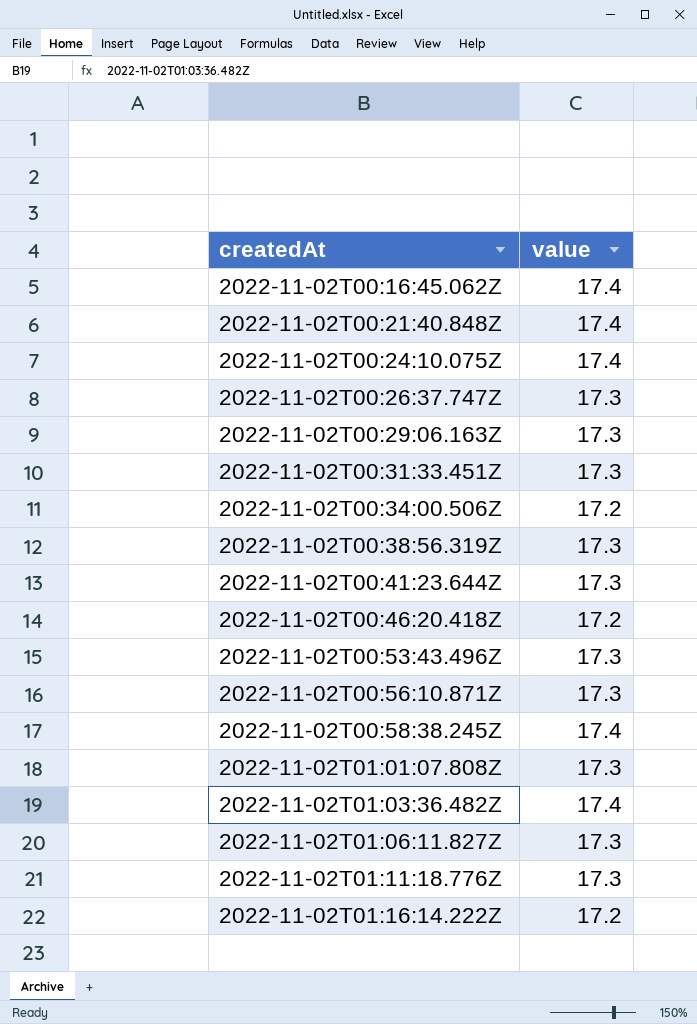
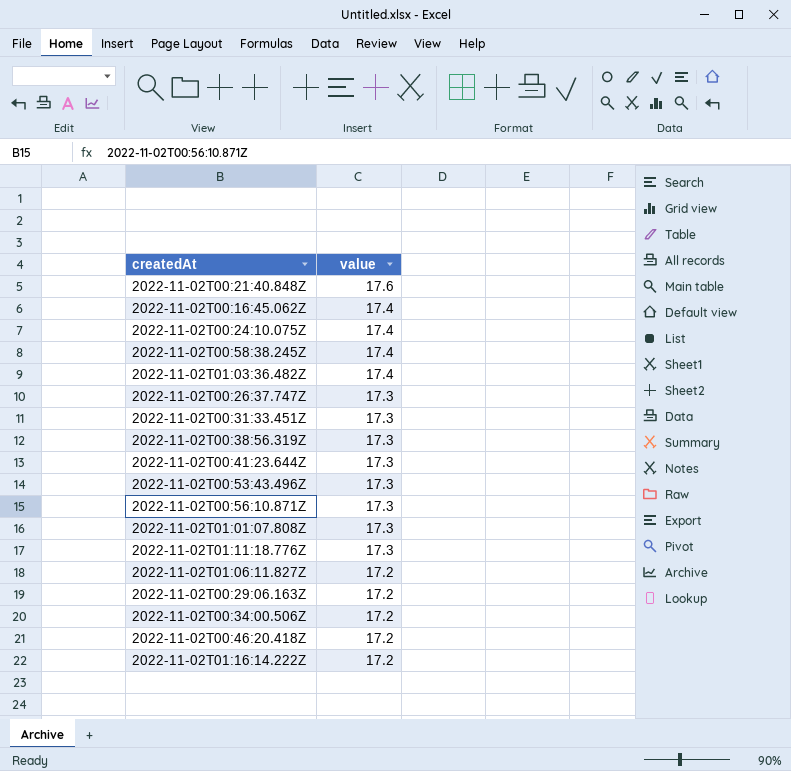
row order: createdAt ascending -> value descending
2022-11-02T00:21:40.848Z | value: 17.4 -> 17.6
2022-11-02T01:06:11.827Z | value: 17.3 -> 17.2
2022-11-02T00:29:06.163Z | value: 17.3 -> 17.2

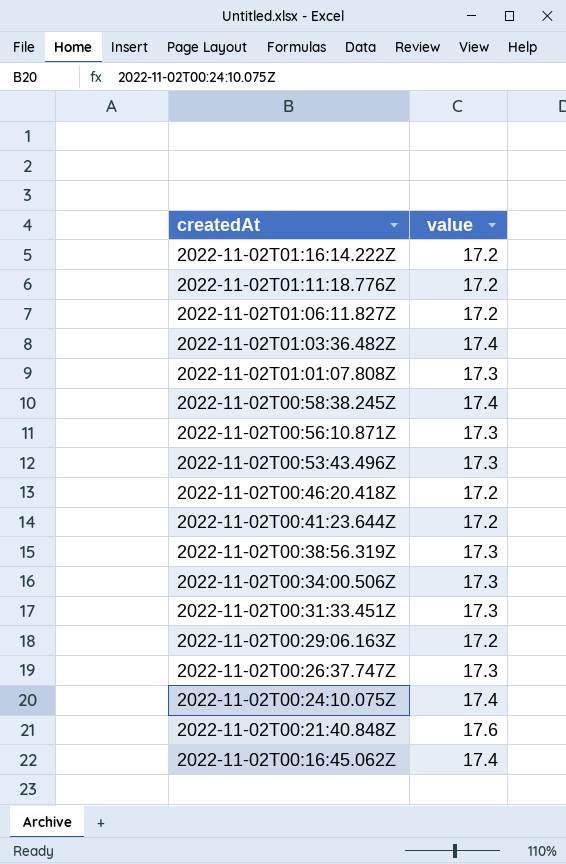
row order: value descending -> createdAt descending
2022-11-02T01:11:18.776Z | value: 17.3 -> 17.2
2022-11-02T00:41:23.644Z | value: 17.3 -> 17.2
2022-11-02T00:34:00.506Z | value: 17.2 -> 17.3

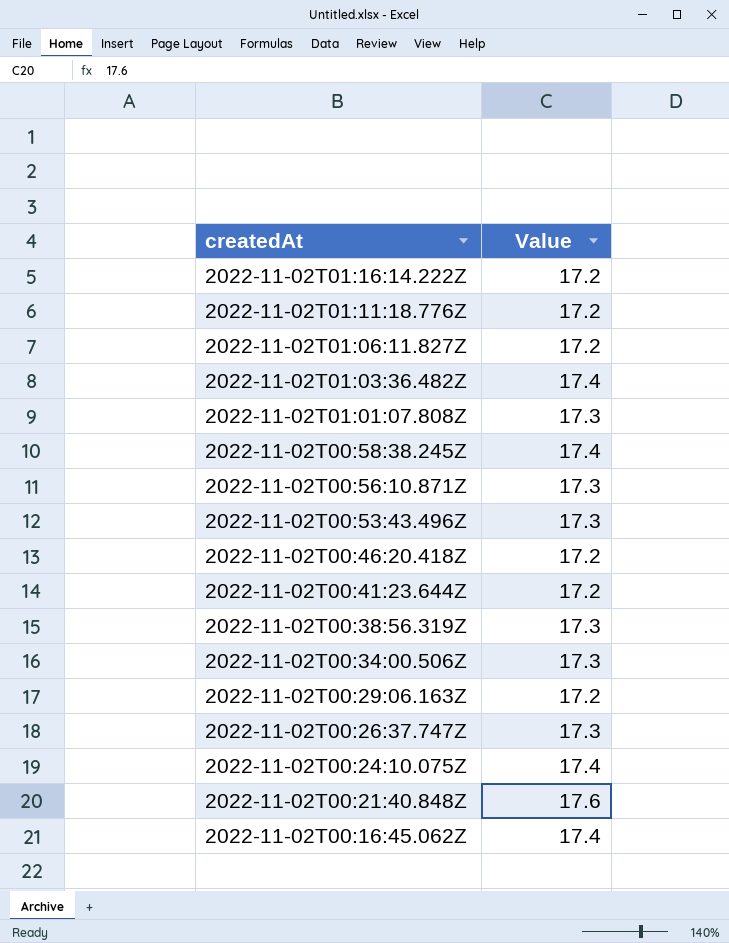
column name: value -> Value
row 2022-11-02T00:31:33.451Z: 17.3 -> none

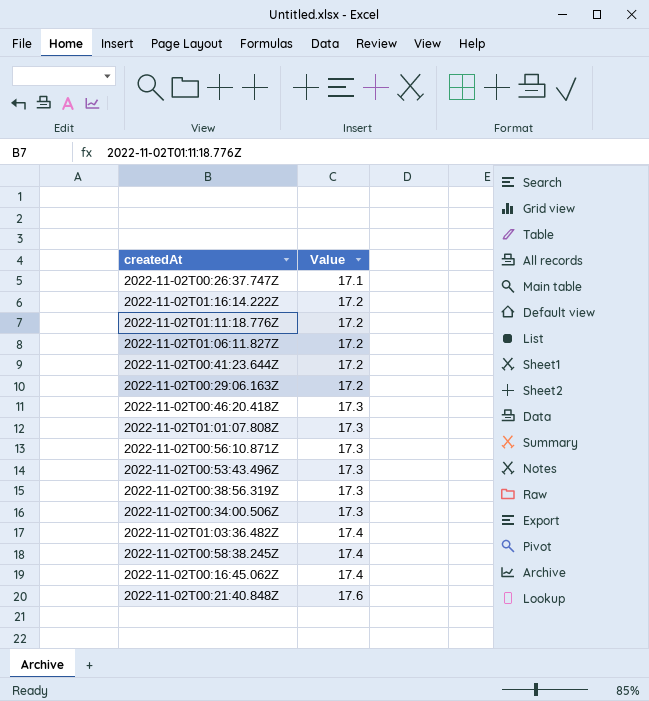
row order: createdAt descending -> Value ascending
row 2022-11-02T00:24:10.075Z: 17.4 -> none
2022-11-02T00:26:37.747Z | Value: 17.3 -> 17.1
2022-11-02T00:46:20.418Z | Value: 17.2 -> 17.3

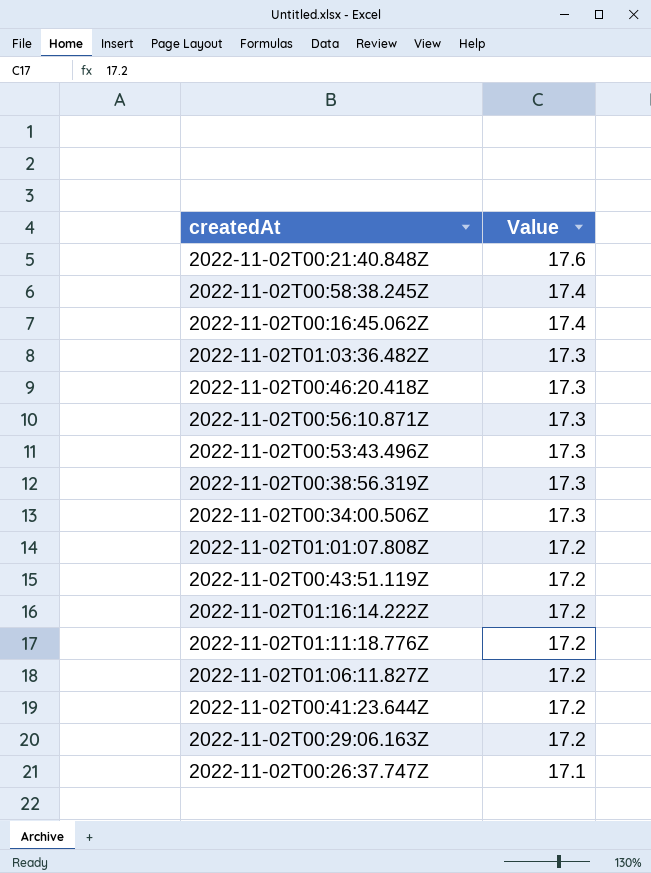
row order: Value ascending -> Value descending
2022-11-02T01:03:36.482Z | Value: 17.4 -> 17.3
2022-11-02T01:01:07.808Z | Value: 17.3 -> 17.2
row 2022-11-02T00:43:51.119Z: none -> 17.2

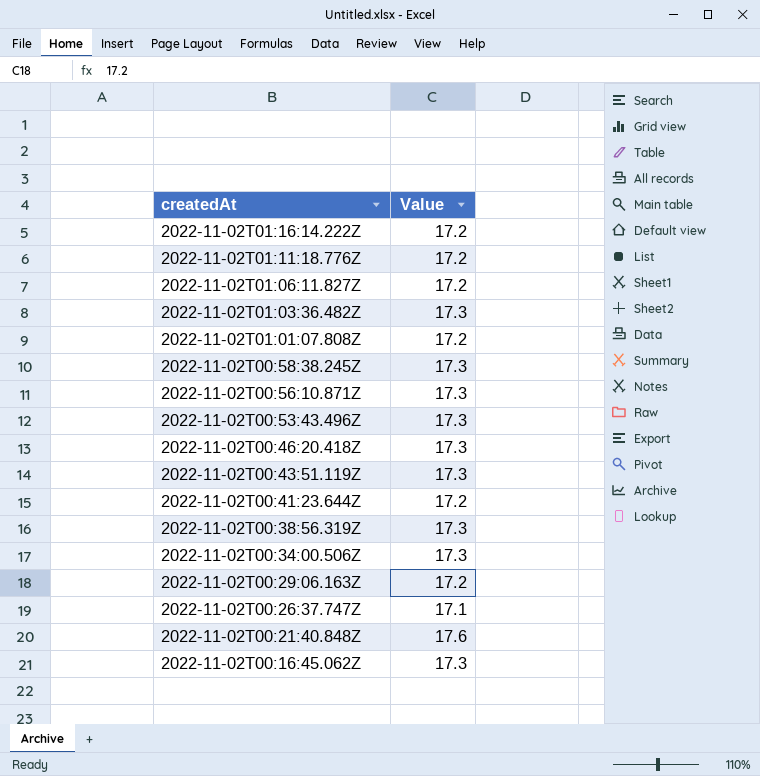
row order: Value descending -> createdAt descending
2022-11-02T00:58:38.245Z | Value: 17.4 -> 17.3
2022-11-02T00:43:51.119Z | Value: 17.2 -> 17.3
2022-11-02T00:16:45.062Z | Value: 17.4 -> 17.3

